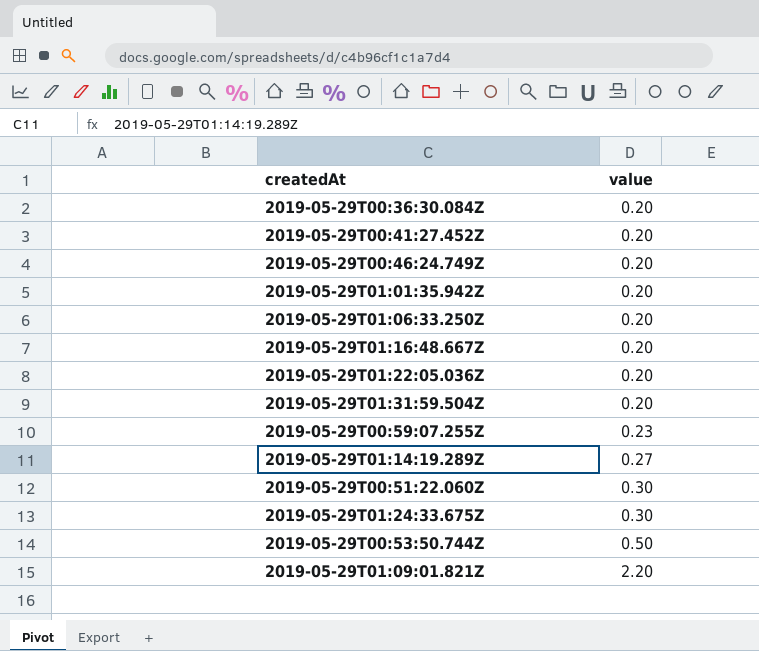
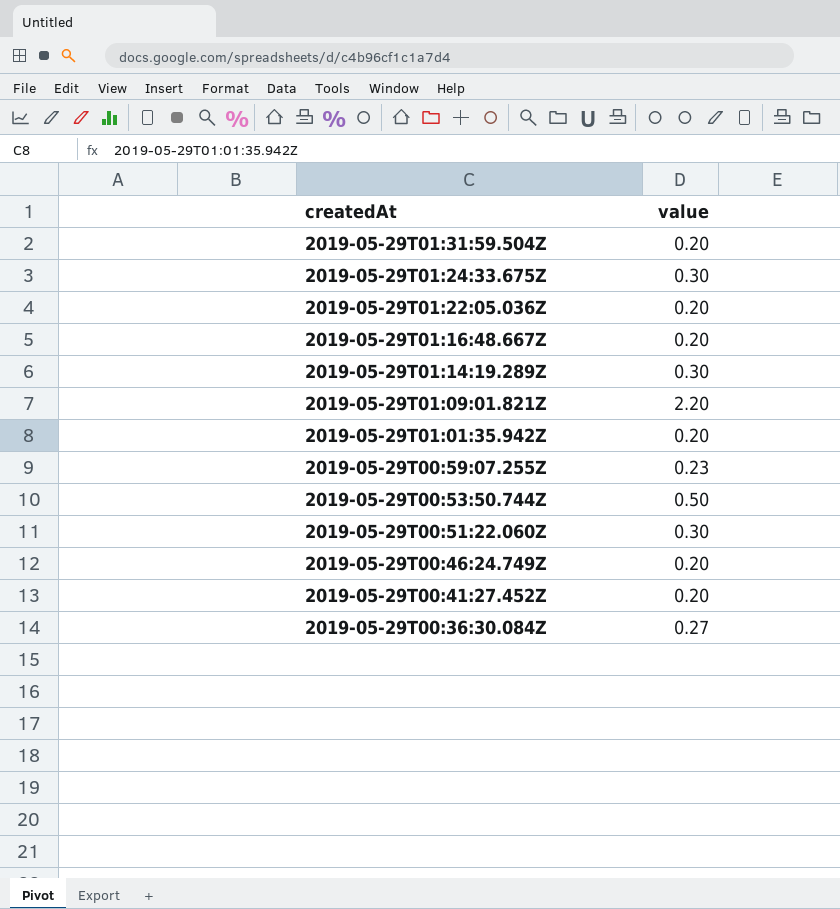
row order: value ascending -> createdAt descending
row 2019-05-29T01:06:33.250Z: 0.20 -> none
2019-05-29T01:14:19.289Z | value: 0.27 -> 0.30
2019-05-29T00:36:30.084Z | value: 0.20 -> 0.27

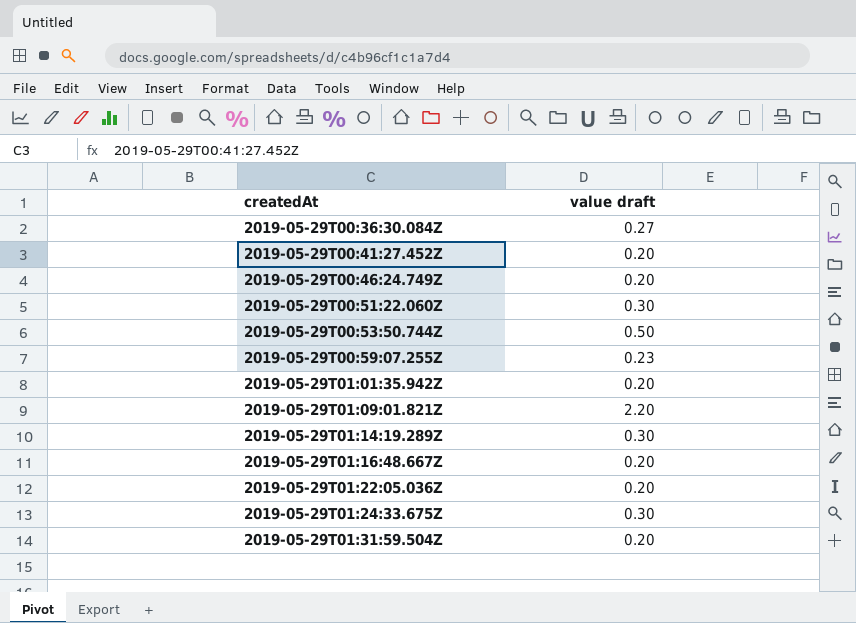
row order: createdAt descending -> createdAt ascending
column name: value -> value draft

